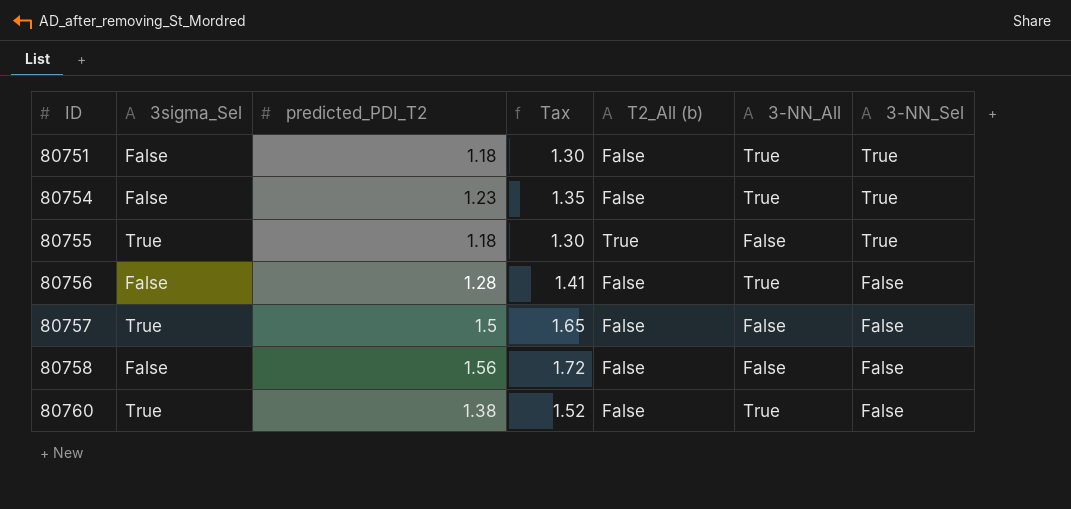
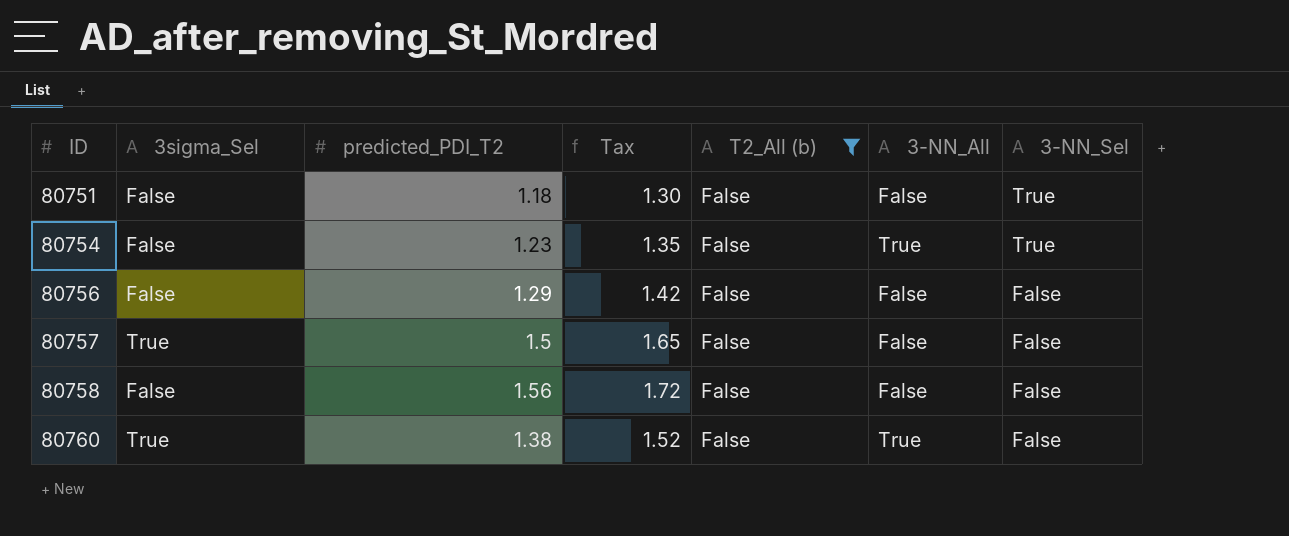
filter: none -> T2_All (b) = False
80751 | 3-NN_All: True -> False
80756 | predicted_PDI_T2: 1.28 -> 1.29
80756 | Tax: 1.41 -> 1.42
80756 | 3-NN_All: True -> False

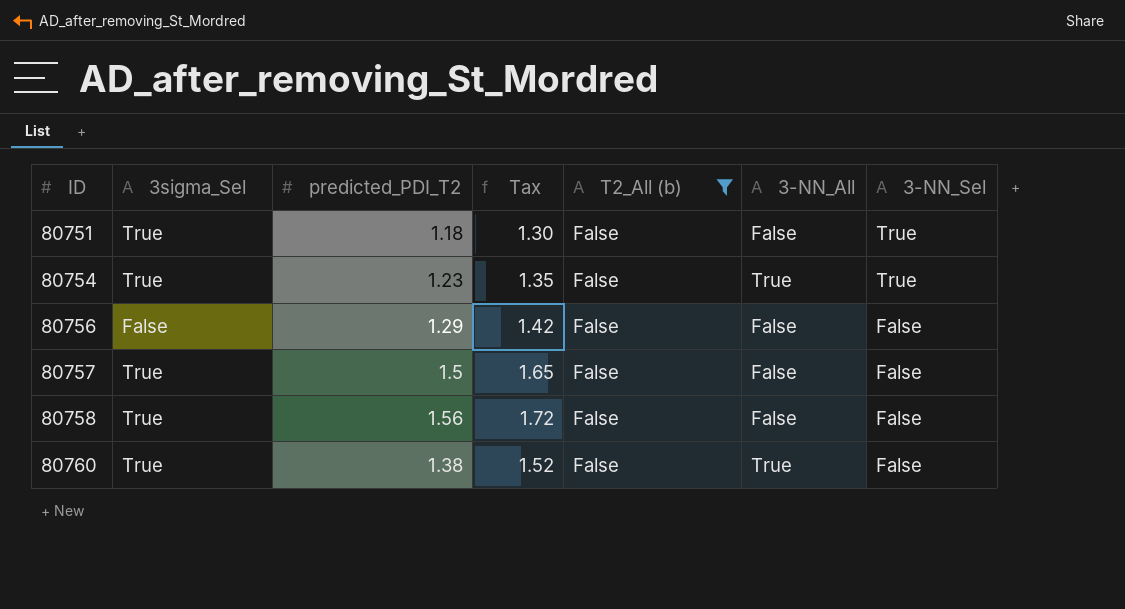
80751 | 3sigma_Sel: False -> True
80754 | 3sigma_Sel: False -> True
80758 | 3sigma_Sel: False -> True

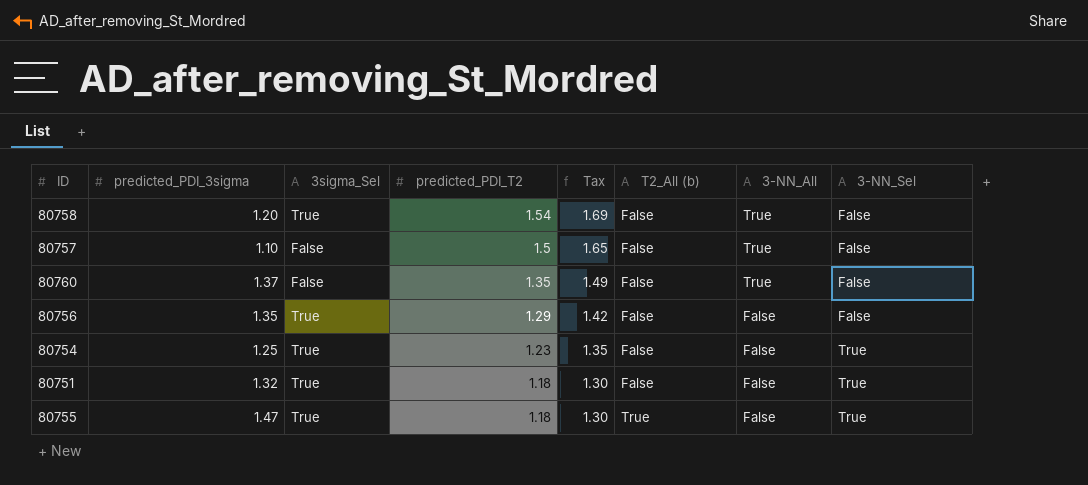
filter: T2_All (b) = False -> none
row order: ID ascending -> predicted_PDI_T2 descending
column predicted_PDI_3sigma | position: none -> 2
80758 | predicted_PDI_T2: 1.56 -> 1.54
80758 | Tax: 1.72 -> 1.69
80758 | 3-NN_All: False -> True
80757 | 3sigma_Sel: True -> False
80757 | 3-NN_All: False -> True
80760 | 3sigma_Sel: True -> False
80760 | predicted_PDI_T2: 1.38 -> 1.35
80760 | Tax: 1.52 -> 1.49
80756 | 3sigma_Sel: False -> True
80754 | 3-NN_All: True -> False

